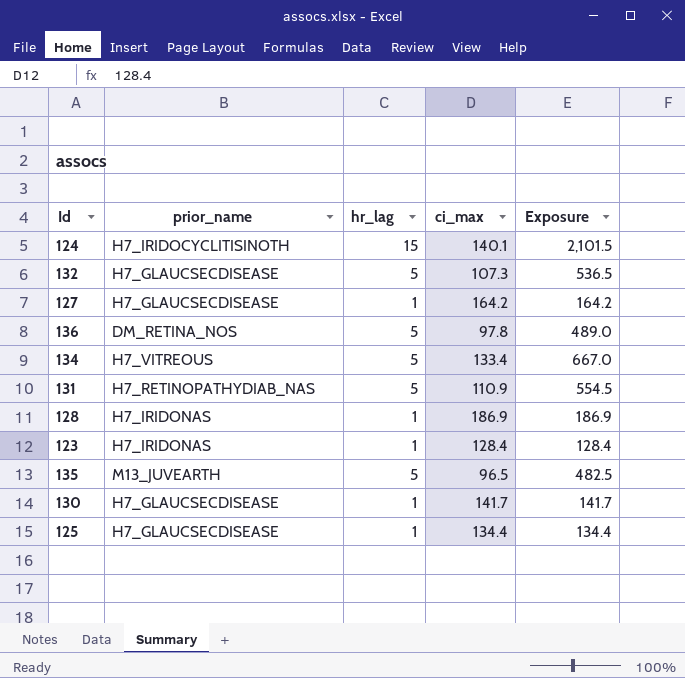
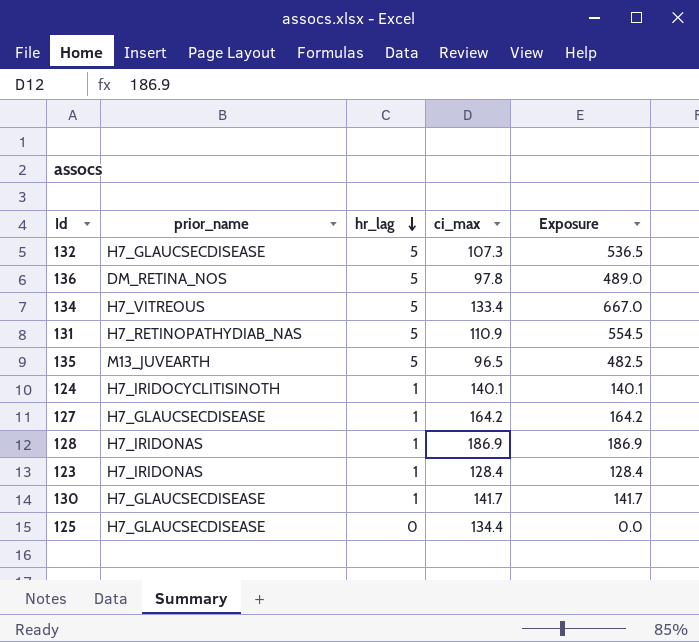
row order: none -> hr_lag descending
124 | hr_lag: 15 -> 1
124 | Exposure: 2,101.5 -> 140.1
125 | hr_lag: 1 -> 0
125 | Exposure: 134.4 -> 0.0

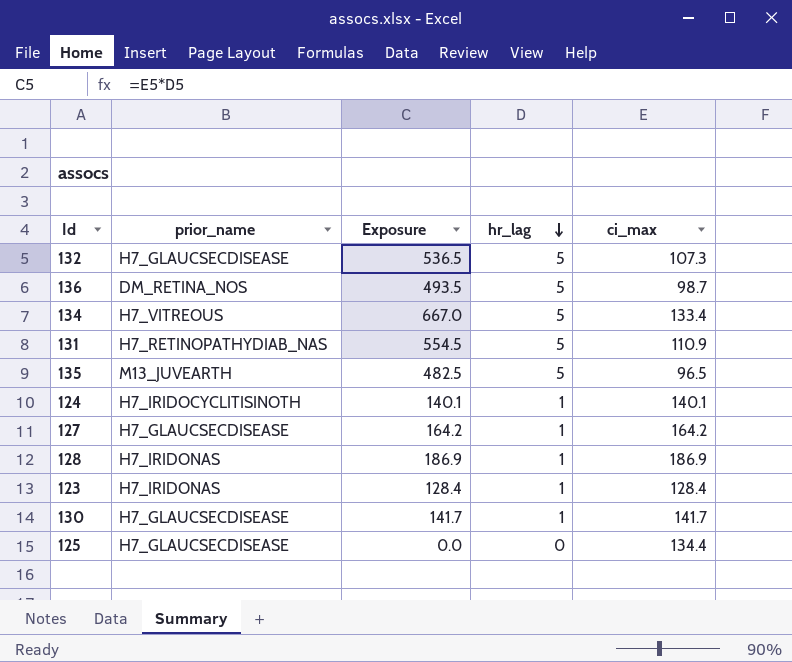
column Exposure | position: 5 -> 3
136 | Exposure: 489.0 -> 493.5
136 | ci_max: 97.8 -> 98.7

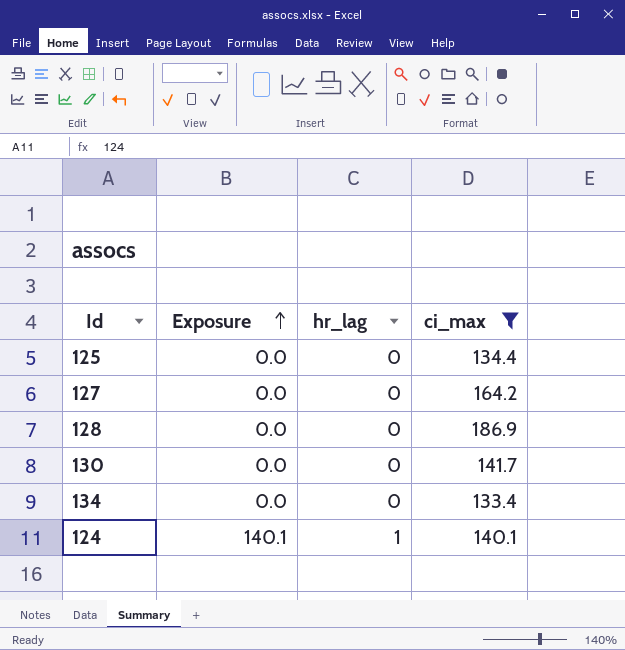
filter: none -> ci_max >= 133.4
row order: hr_lag descending -> Exposure ascending
column prior_name | position: 2 -> none
127 | Exposure: 164.2 -> 0.0
127 | hr_lag: 1 -> 0
128 | Exposure: 186.9 -> 0.0
128 | hr_lag: 1 -> 0
130 | Exposure: 141.7 -> 0.0
130 | hr_lag: 1 -> 0
134 | Exposure: 667.0 -> 0.0
134 | hr_lag: 5 -> 0

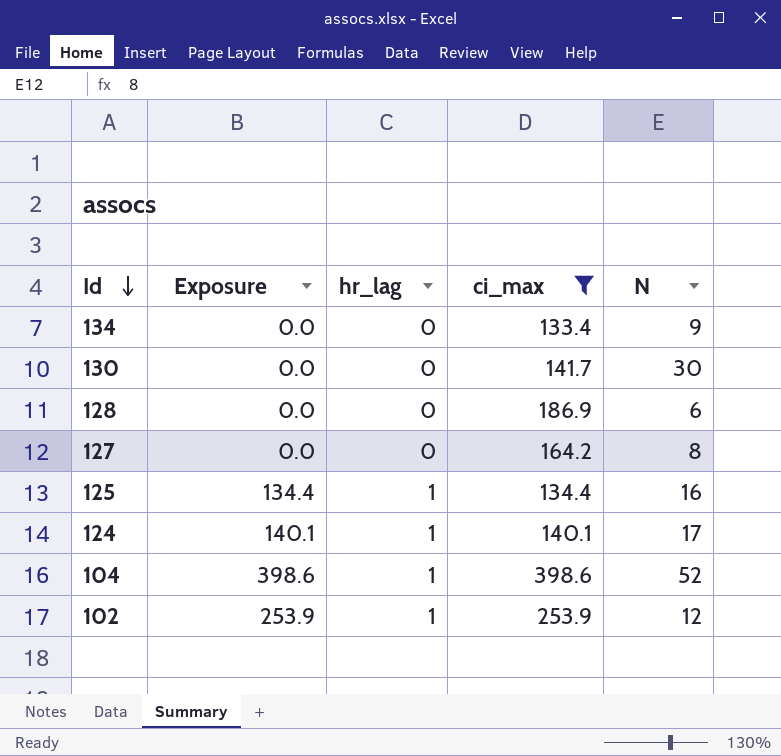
row order: Exposure ascending -> Id descending
column N | position: none -> 5
125 | Exposure: 0.0 -> 134.4
125 | hr_lag: 0 -> 1
row 104: none -> 398.6 | 1 | 398.6 | 52
row 102: none -> 253.9 | 1 | 253.9 | 12

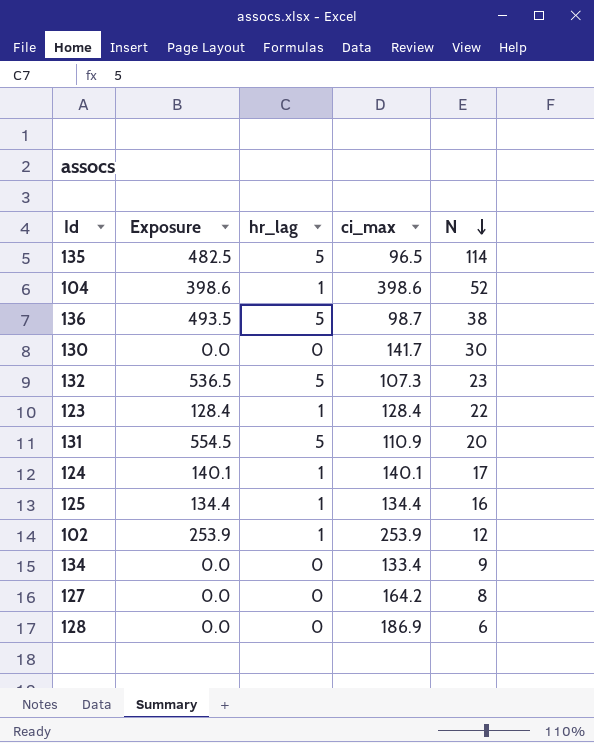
filter: ci_max >= 133.4 -> none
row order: Id descending -> N descending

